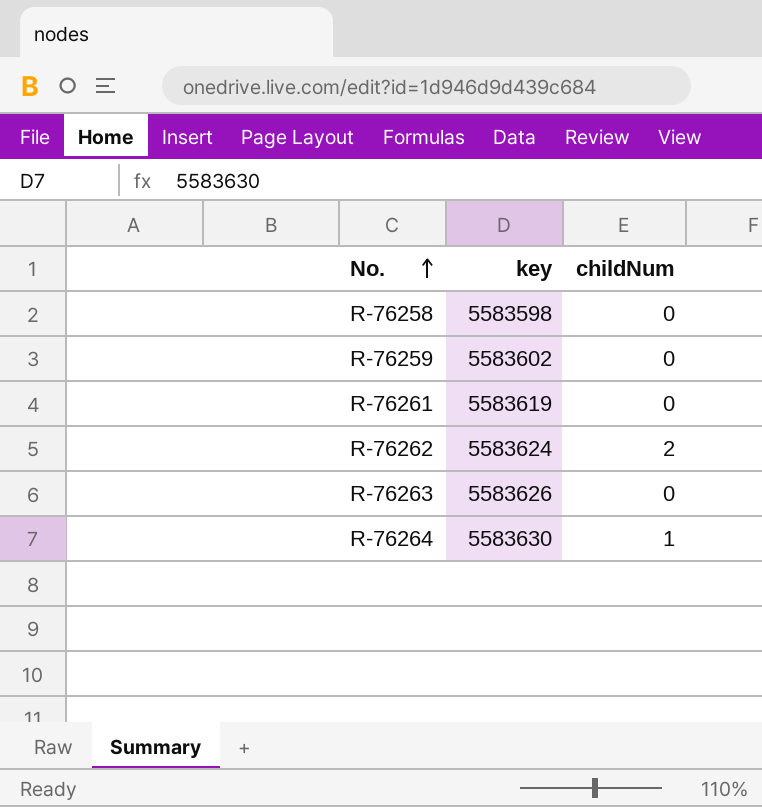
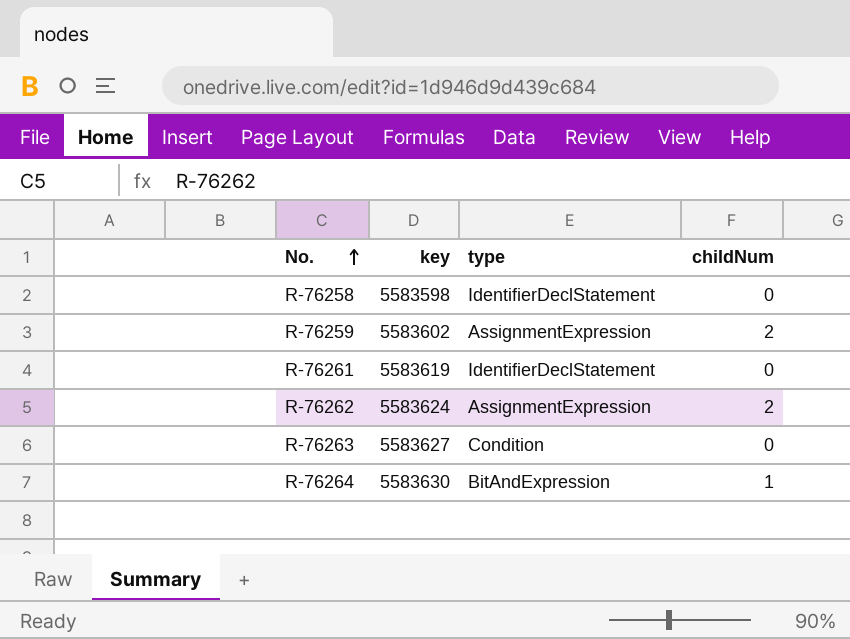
column type | position: none -> 3
R-76259 | childNum: 0 -> 2
R-76263 | key: 5583626 -> 5583627

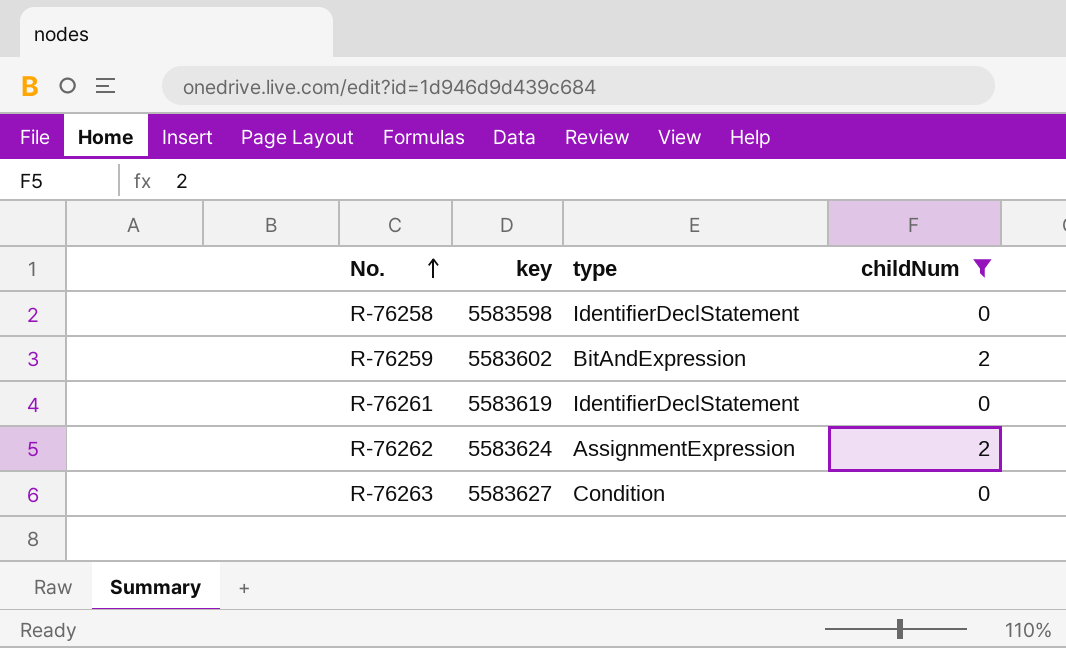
filter: none -> childNum != 1
R-76259 | type: AssignmentExpression -> BitAndExpression

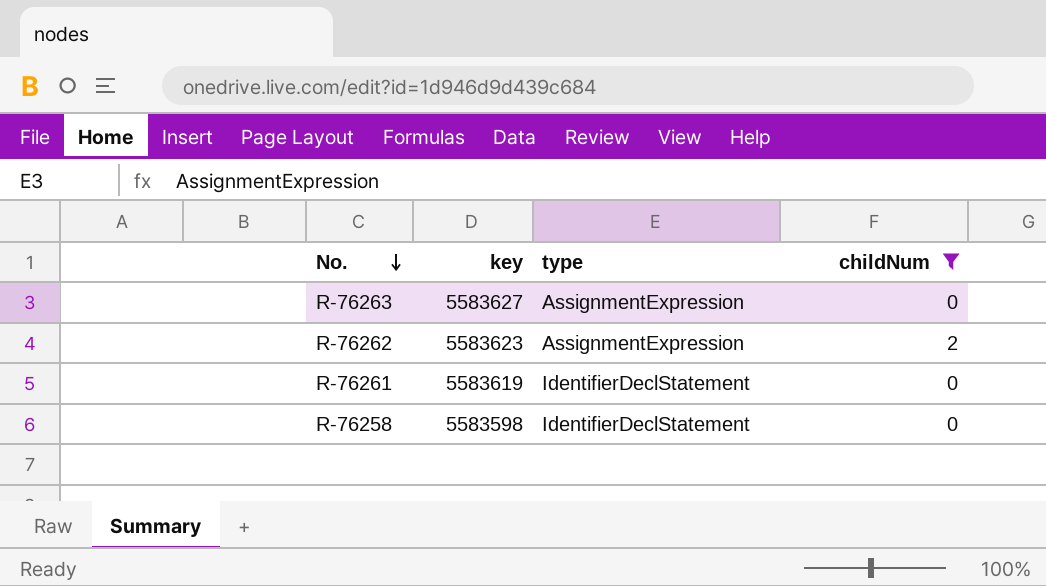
row order: No. ascending -> No. descending
row R-76259: 5583602 | BitAndExpression | 2 -> none
R-76263 | type: Condition -> AssignmentExpression
R-76262 | key: 5583624 -> 5583623

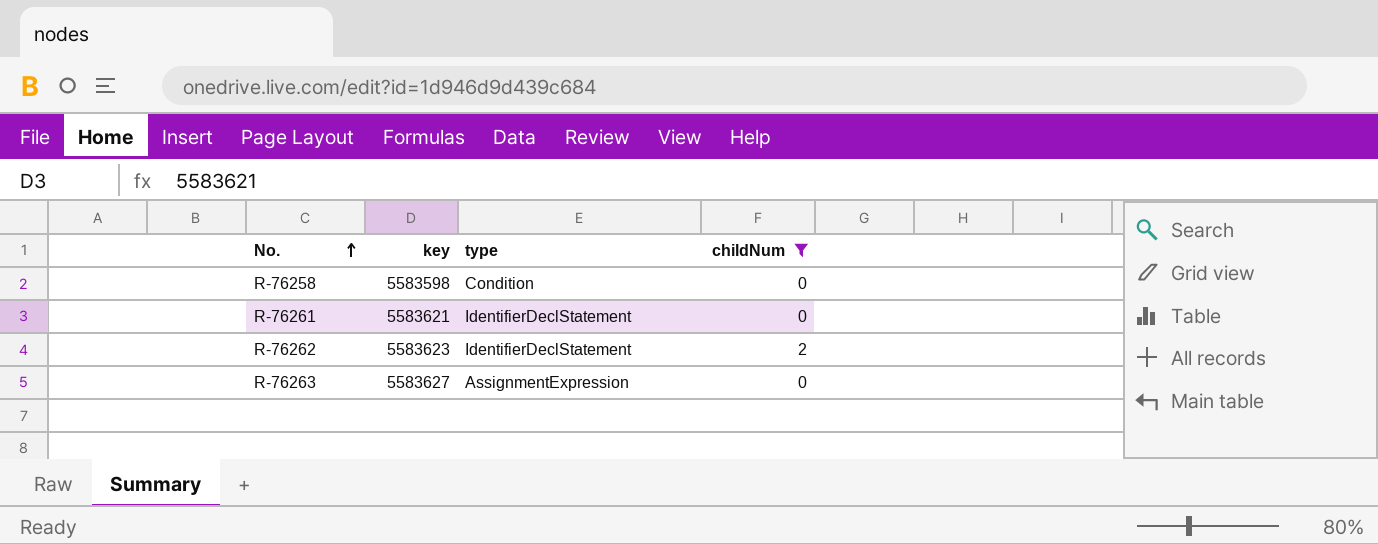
row order: No. descending -> No. ascending
R-76258 | type: IdentifierDeclStatement -> Condition
R-76261 | key: 5583619 -> 5583621
R-76262 | type: AssignmentExpression -> IdentifierDeclStatement

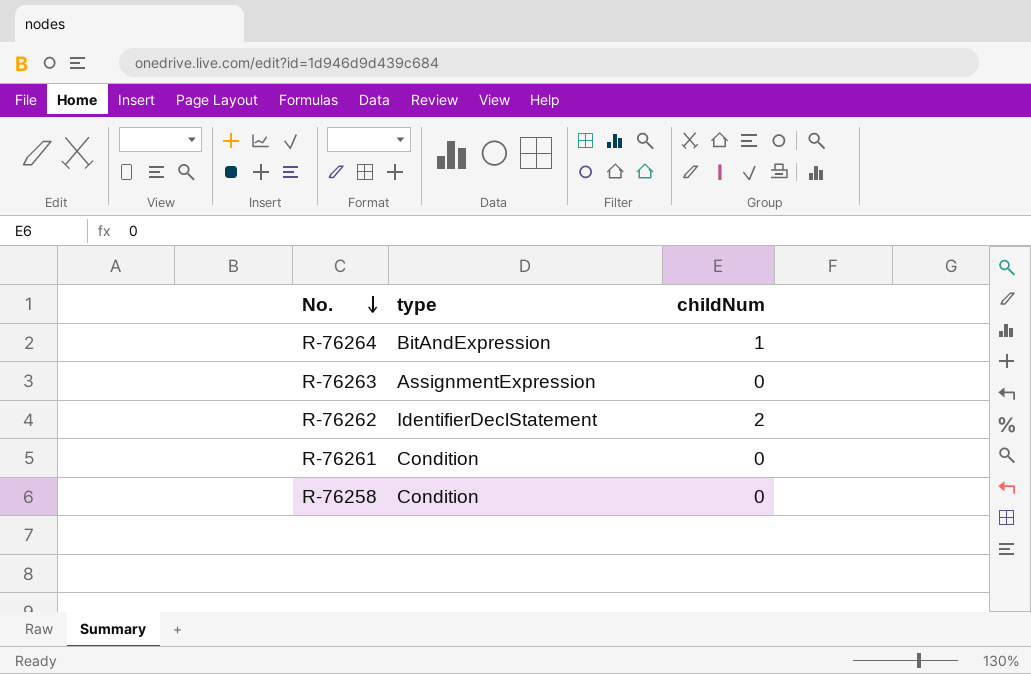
filter: childNum != 1 -> none
row order: No. ascending -> No. descending
column key | position: 2 -> none
R-76261 | type: IdentifierDeclStatement -> Condition

